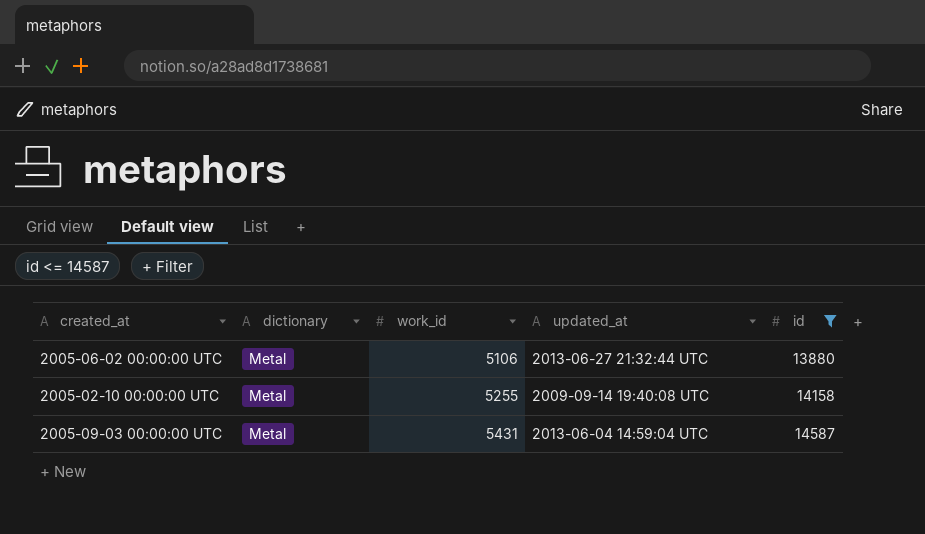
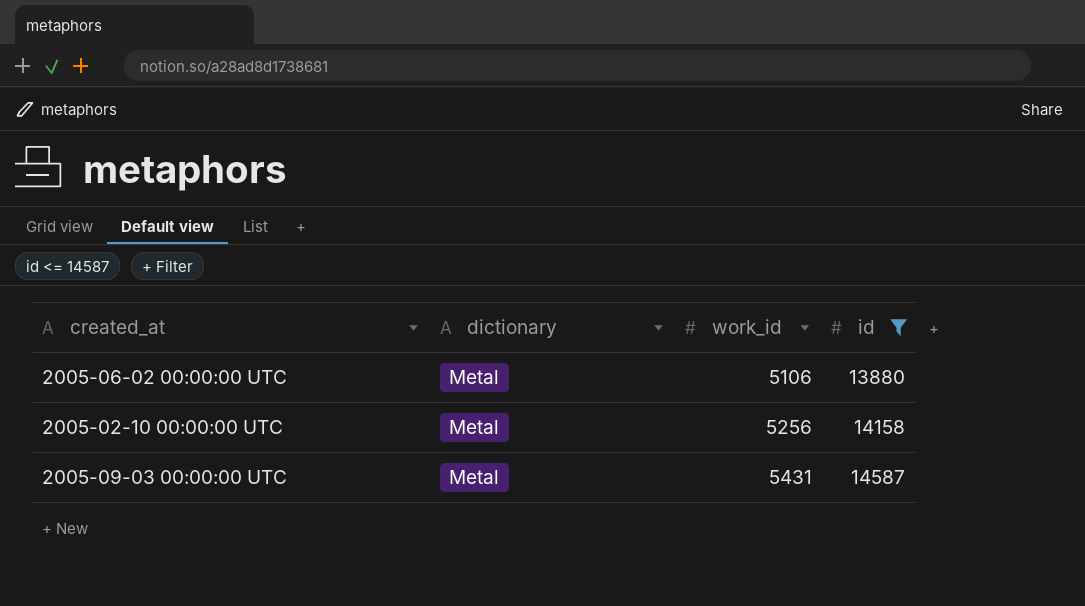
column updated_at | position: 4 -> none
2005-02-10 00:00:00 UTC | work_id: 5255 -> 5256

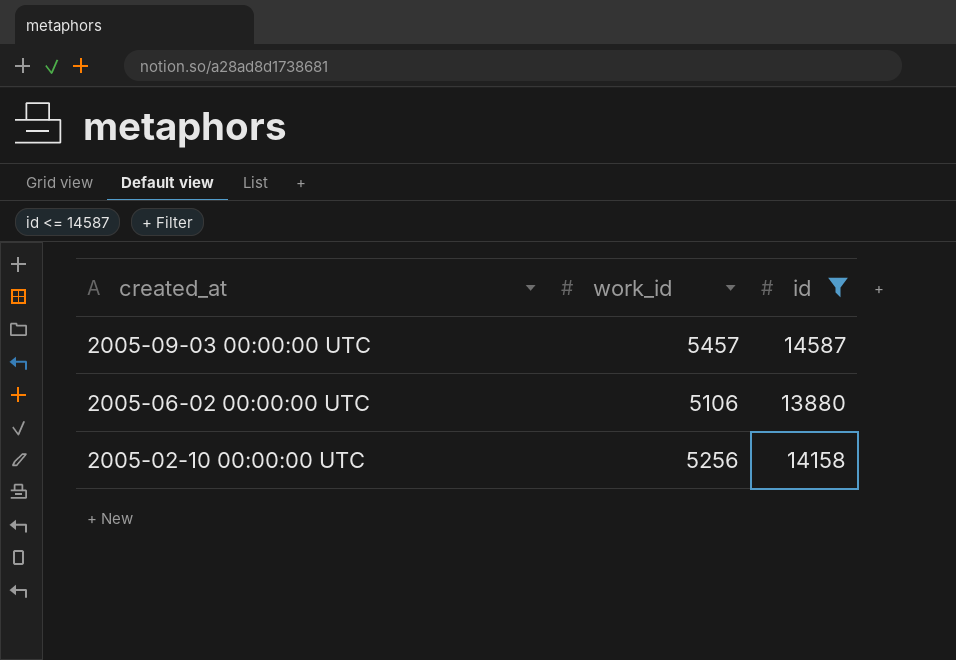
row order: work_id ascending -> created_at descending
column dictionary | position: 2 -> none
2005-09-03 00:00:00 UTC | work_id: 5431 -> 5457

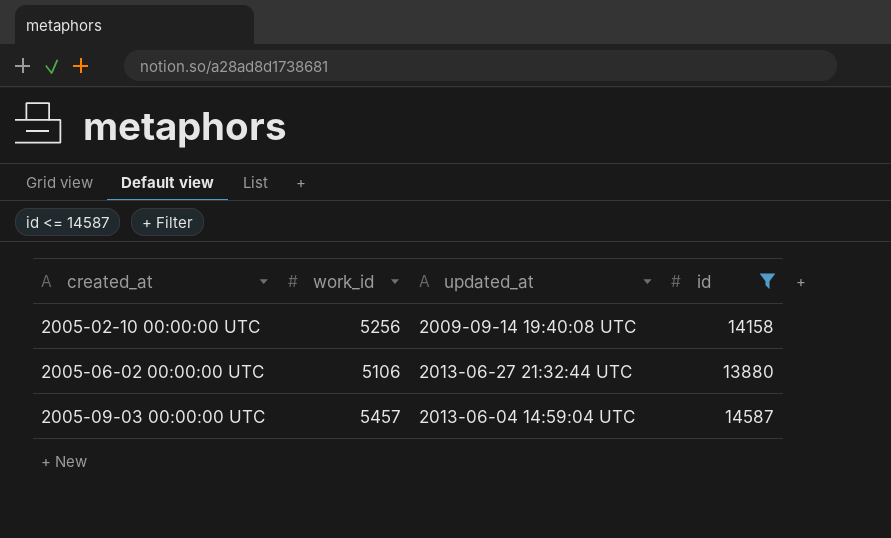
row order: created_at descending -> created_at ascending
column updated_at | position: none -> 3

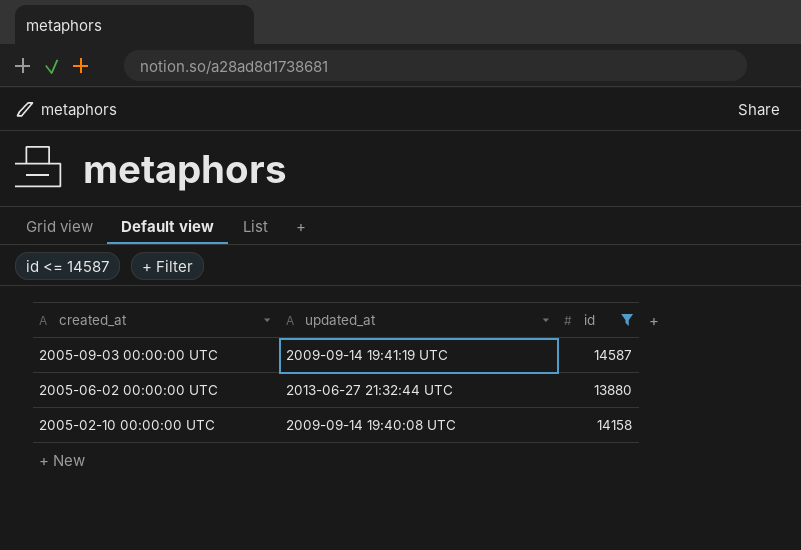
row order: created_at ascending -> created_at descending
column work_id | position: 2 -> none
2005-09-03 00:00:00 UTC | updated_at: 2013-06-04 14:59:04 UTC -> 2009-09-14 19:41:19 UTC

